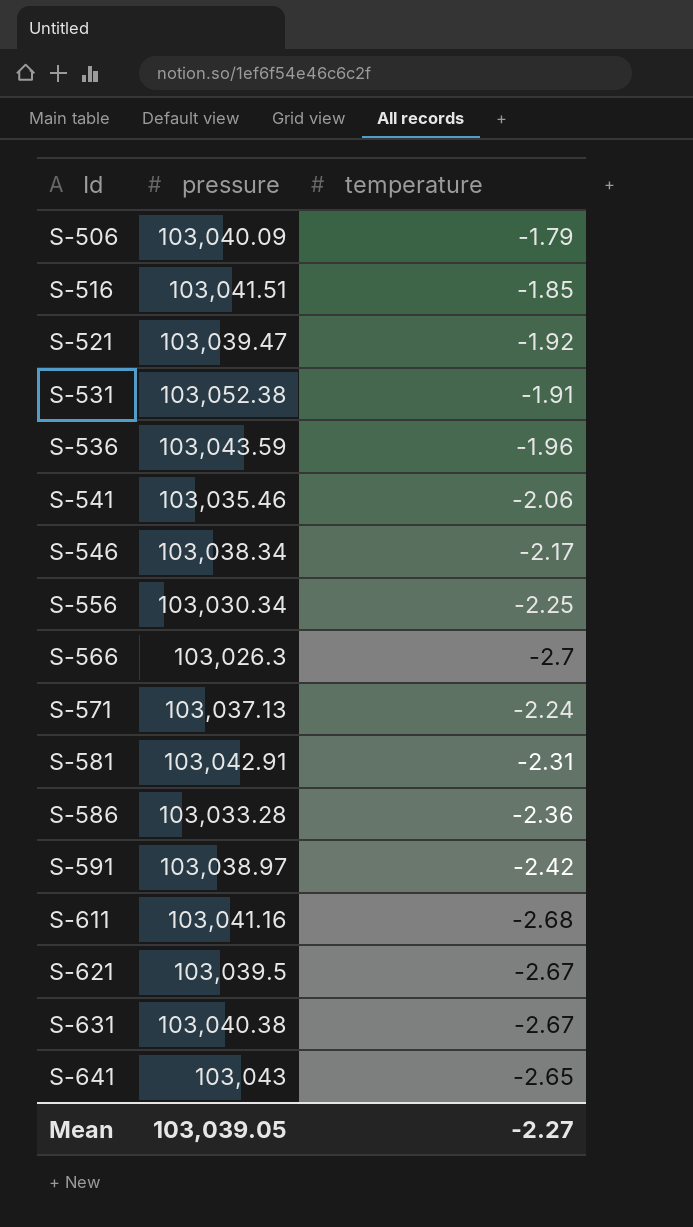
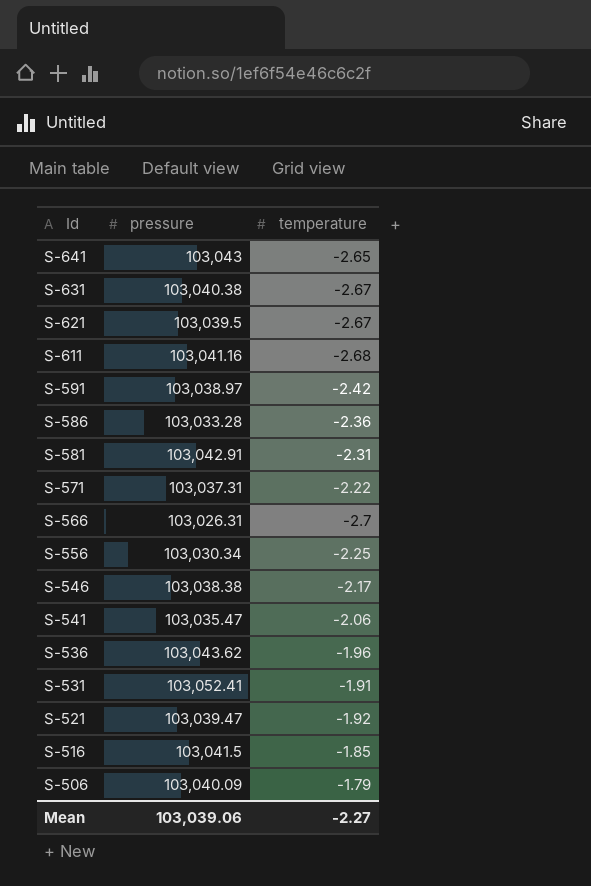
row order: Id ascending -> Id descending
S-571 | pressure: 103,037.13 -> 103,037.31
S-571 | temperature: -2.24 -> -2.22
S-566 | pressure: 103,026.3 -> 103,026.31
S-546 | pressure: 103,038.34 -> 103,038.38
S-541 | pressure: 103,035.46 -> 103,035.47
S-536 | pressure: 103,043.59 -> 103,043.62
S-531 | pressure: 103,052.38 -> 103,052.41
S-516 | pressure: 103,041.51 -> 103,041.5
Mean | pressure: 103,039.05 -> 103,039.06

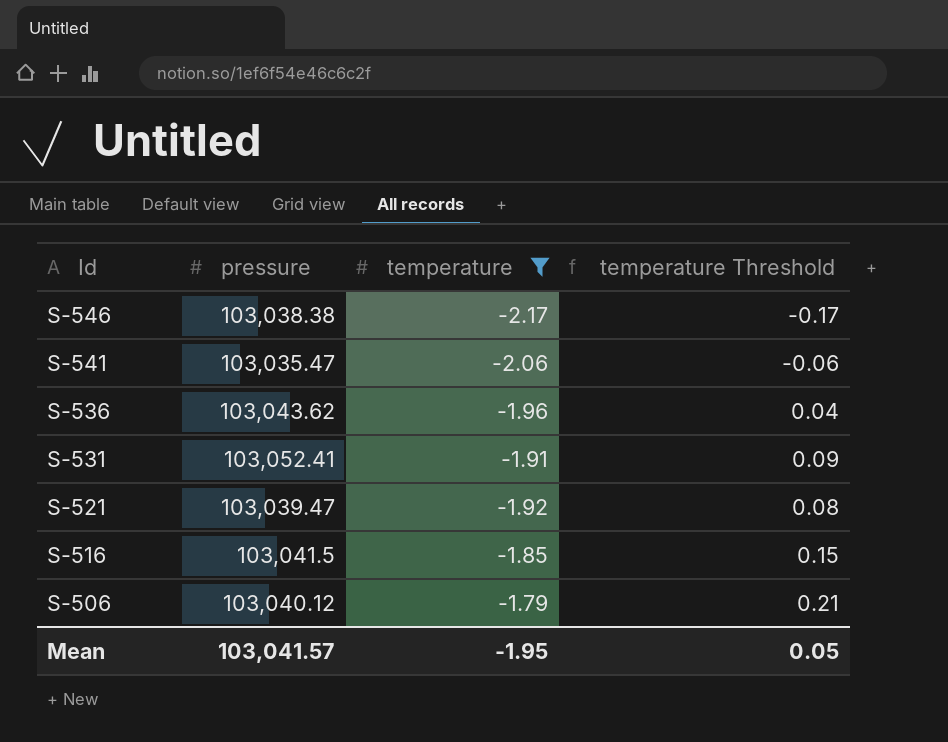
filter: none -> temperature >= -2.17
column temperature Threshold | formula: none -> [temperature] + 2
S-506 | pressure: 103,040.09 -> 103,040.12
Mean | pressure: 103,039.06 -> 103,041.57
Mean | temperature: -2.27 -> -1.95

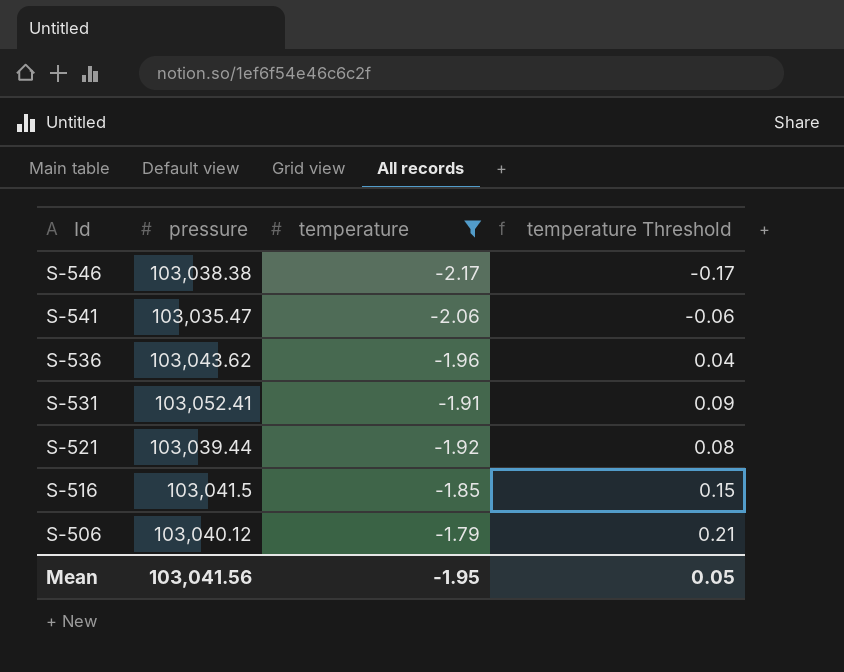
S-521 | pressure: 103,039.47 -> 103,039.44
Mean | pressure: 103,041.57 -> 103,041.56

